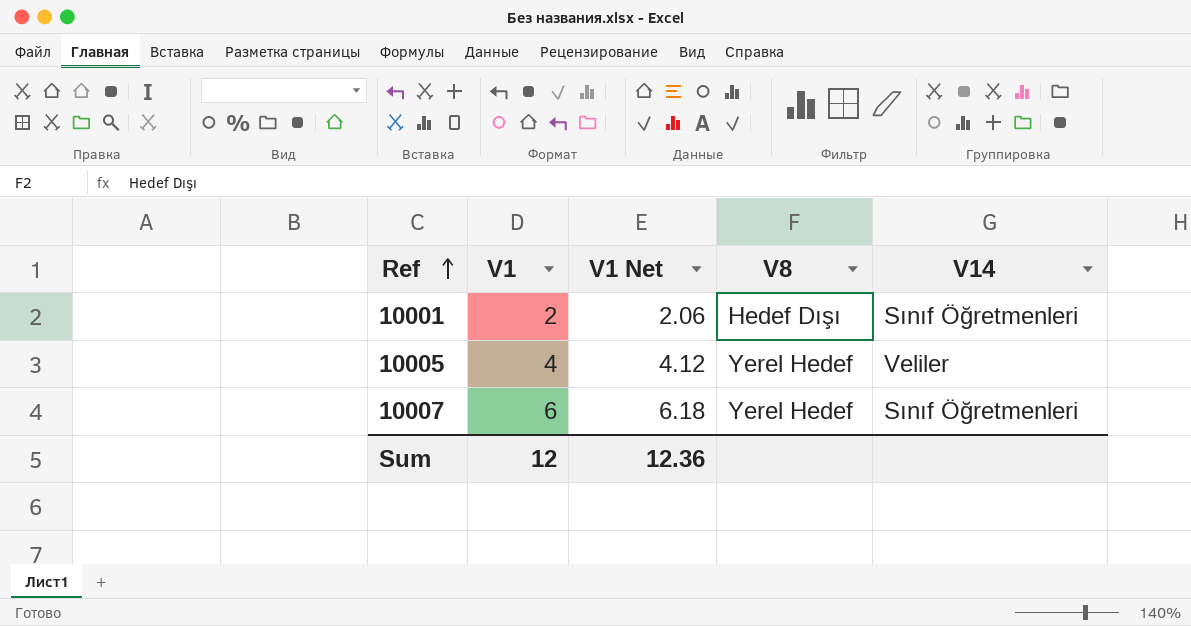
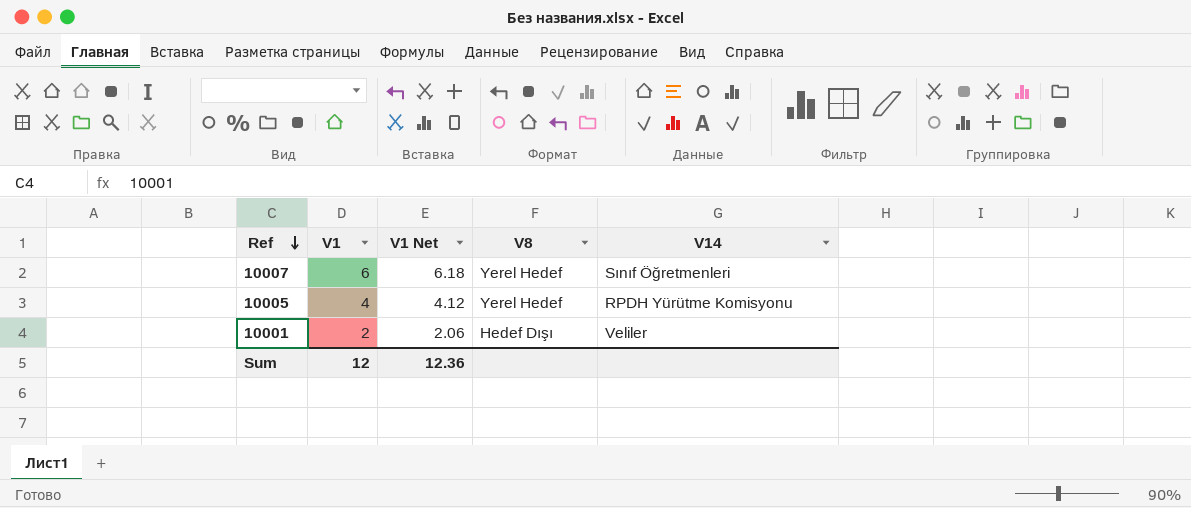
row order: Ref ascending -> Ref descending
10005 | V14: Veliler -> RPDH Yürütme Komisyonu
10001 | V14: Sınıf Öğretmenleri -> Veliler

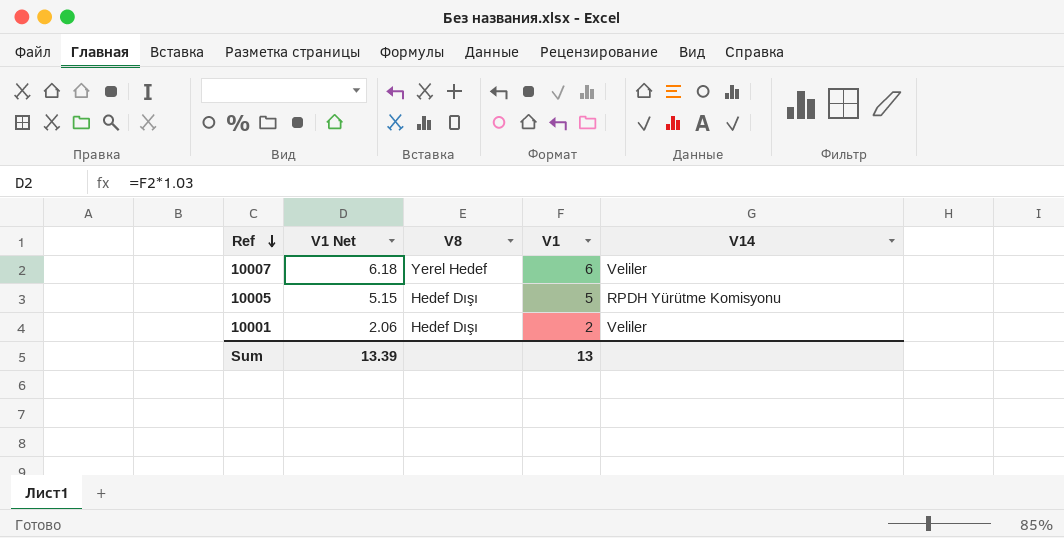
column V1 | position: 2 -> 4
10007 | V14: Sınıf Öğretmenleri -> Veliler
10005 | V1 Net: 4.12 -> 5.15
10005 | V8: Yerel Hedef -> Hedef Dışı
10005 | V1: 4 -> 5
Sum | V1 Net: 12.36 -> 13.39
Sum | V1: 12 -> 13

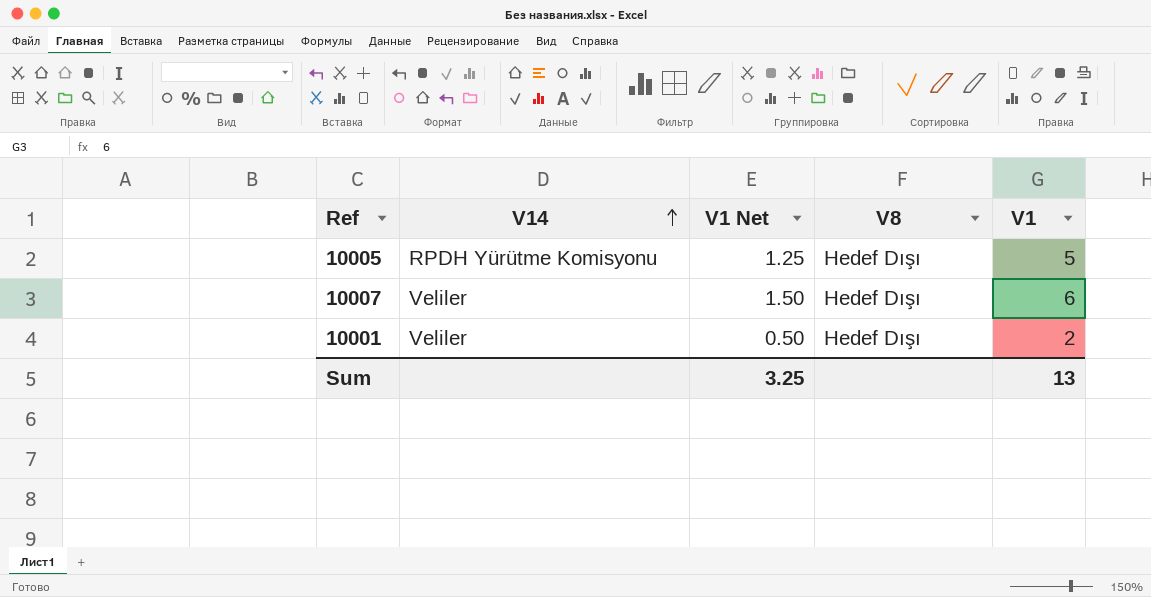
row order: Ref descending -> V14 ascending
column V14 | position: 5 -> 2
column V1 Net | formula: [V1] * 1.03 -> [V1] * 0.25
10007 | V8: Yerel Hedef -> Hedef Dışı
Sum | V1 Net: 13.39 -> 3.25

